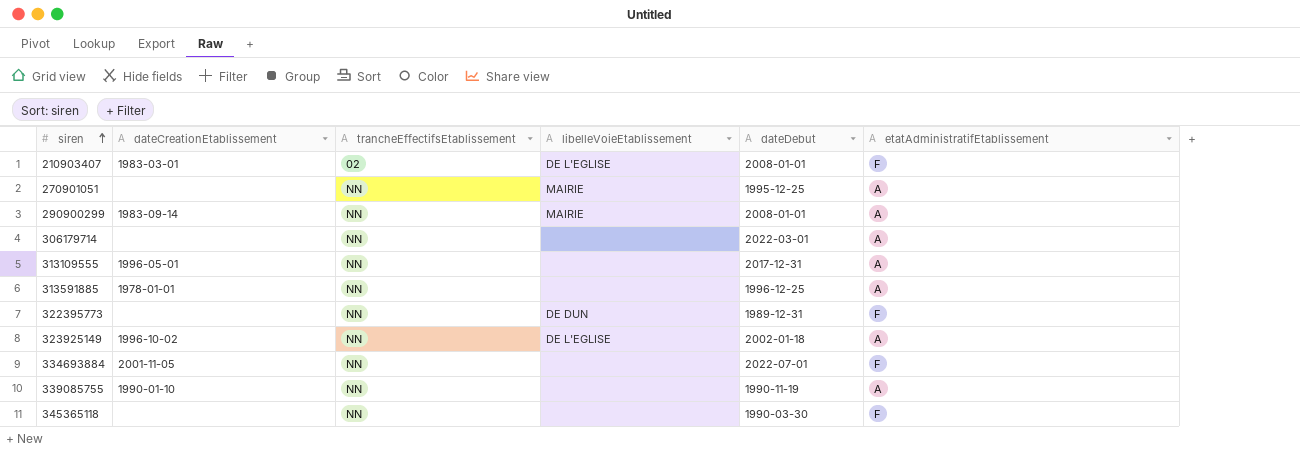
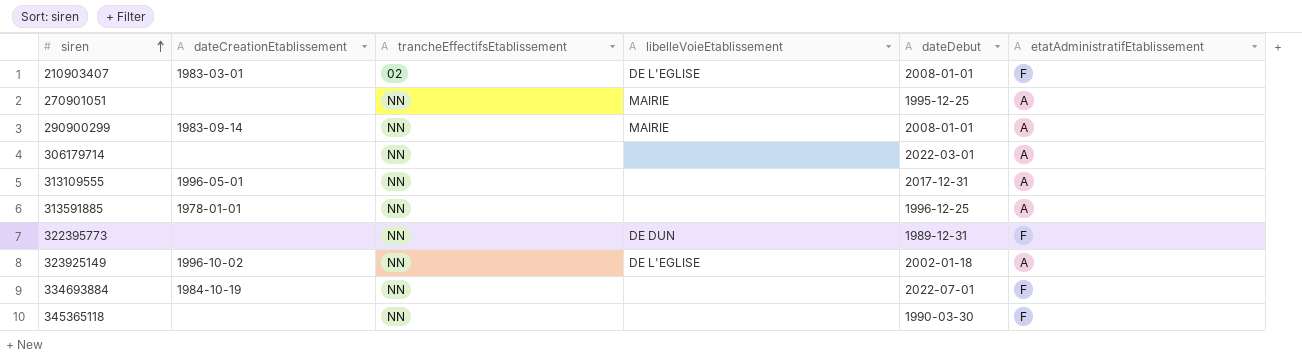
row 339085755: 1990-01-10 | NN | none | 1990-11-19 | A -> none
334693884 | dateCreationEtablissement: 2001-11-05 -> 1984-10-19

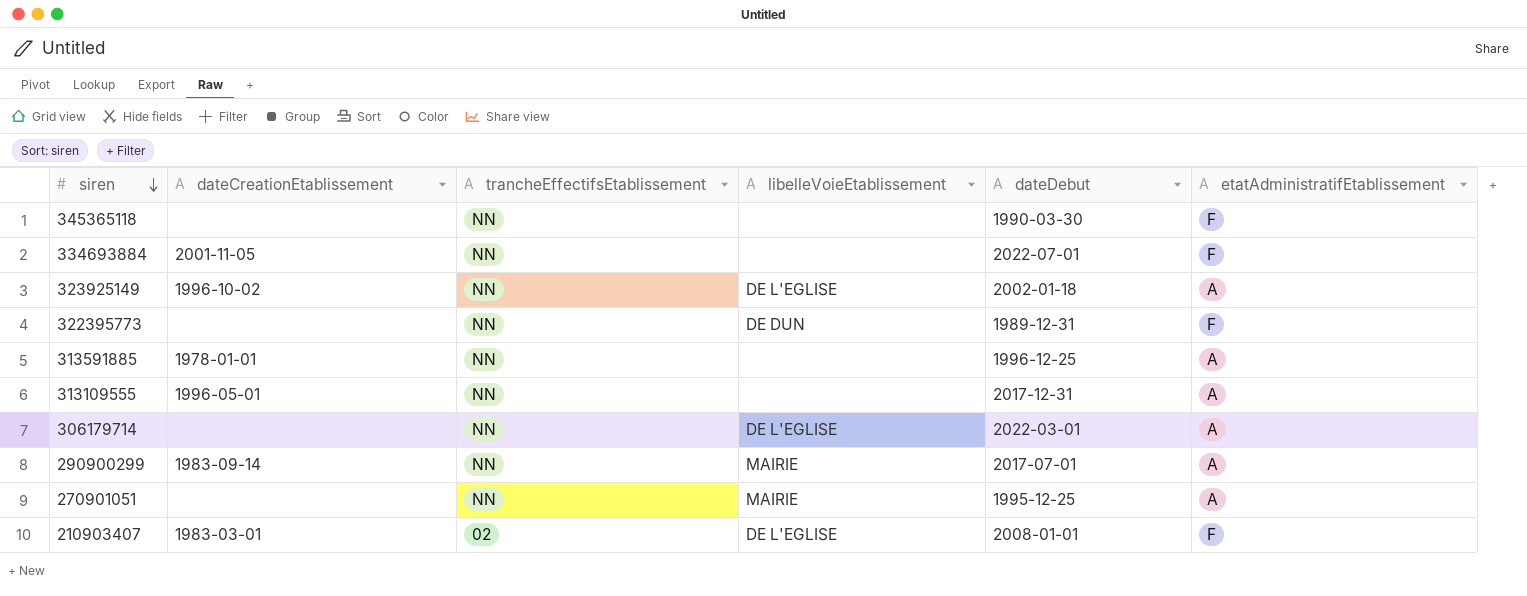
row order: siren ascending -> siren descending
334693884 | dateCreationEtablissement: 1984-10-19 -> 2001-11-05
306179714 | libelleVoieEtablissement: none -> DE L'EGLISE
290900299 | dateDebut: 2008-01-01 -> 2017-07-01

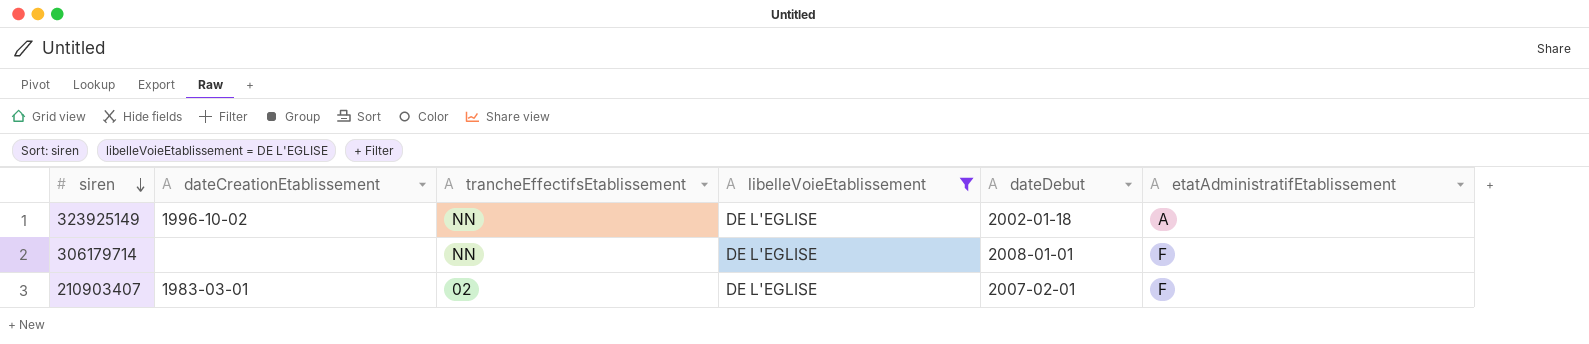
filter: none -> libelleVoieEtablissement = DE L'EGLISE
306179714 | dateDebut: 2022-03-01 -> 2008-01-01
306179714 | etatAdministratifEtablissement: A -> F
210903407 | dateDebut: 2008-01-01 -> 2007-02-01

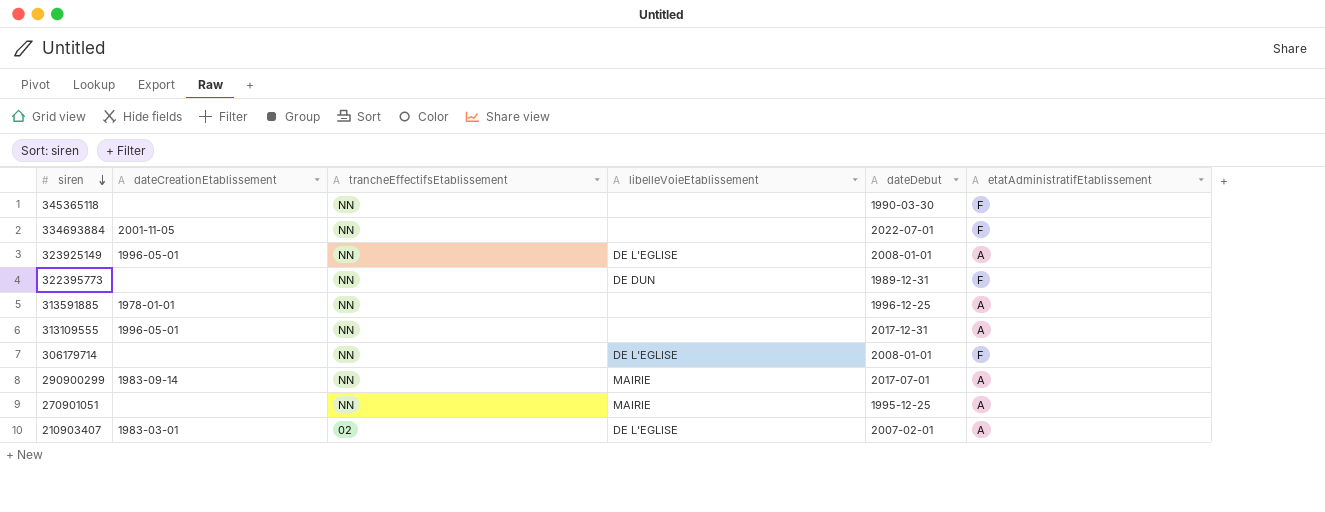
filter: libelleVoieEtablissement = DE L'EGLISE -> none
323925149 | dateCreationEtablissement: 1996-10-02 -> 1996-05-01
323925149 | dateDebut: 2002-01-18 -> 2008-01-01
210903407 | etatAdministratifEtablissement: F -> A

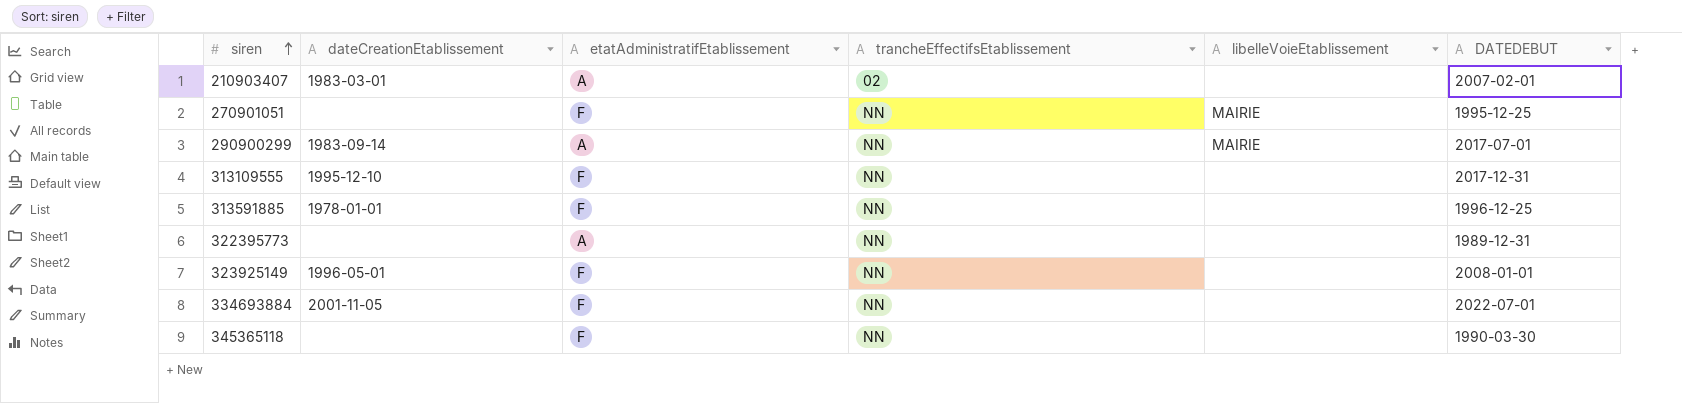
row order: siren descending -> siren ascending
column etatAdministratifEtablissement | position: 6 -> 3
column name: dateDebut -> DATEDEBUT
row 306179714: none | NN | DE L'EGLISE | 2008-01-01 | F -> none
210903407 | libelleVoieEtablissement: DE L'EGLISE -> none
270901051 | etatAdministratifEtablissement: A -> F
313109555 | dateCreationEtablissement: 1996-05-01 -> 1995-12-10
313109555 | etatAdministratifEtablissement: A -> F
313591885 | etatAdministratifEtablissement: A -> F
322395773 | etatAdministratifEtablissement: F -> A
322395773 | libelleVoieEtablissement: DE DUN -> none
323925149 | etatAdministratifEtablissement: A -> F
323925149 | libelleVoieEtablissement: DE L'EGLISE -> none

